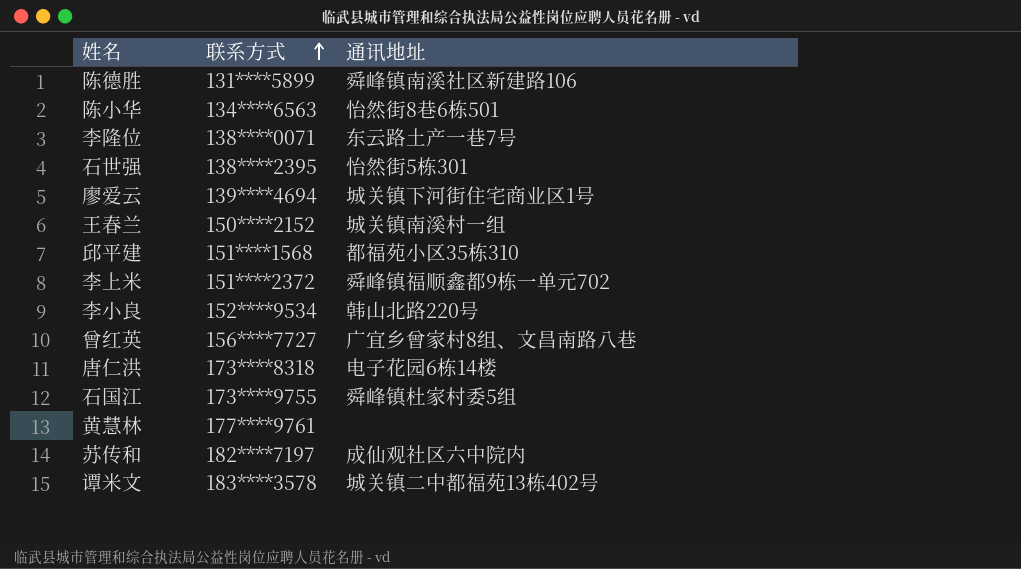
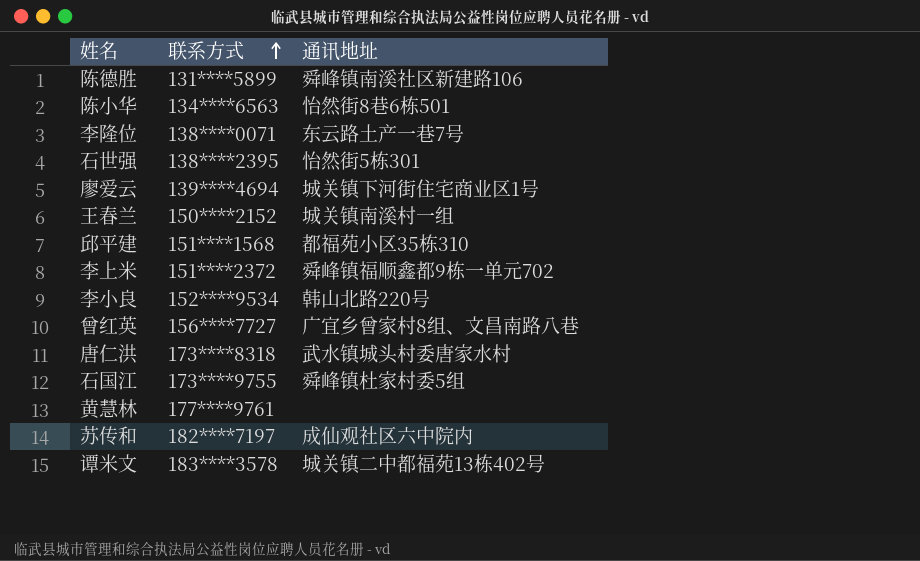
唐仁洪 | 通讯地址: 电子花园6栋14楼 -> 武水镇城头村委唐家水村

